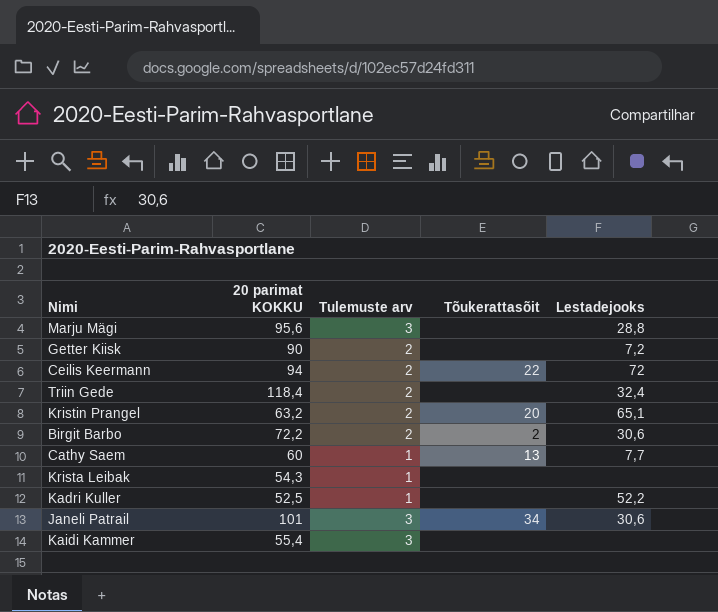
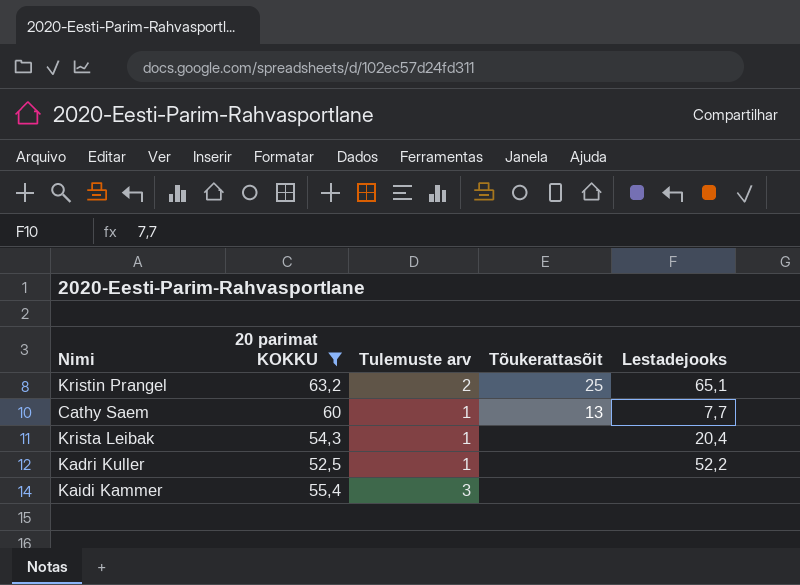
filter: none -> 20 parimat KOKKU <= 63,2
Kristin Prangel | Tõukerattasõit: 20 -> 25
Krista Leibak | Lestadejooks: none -> 20,4

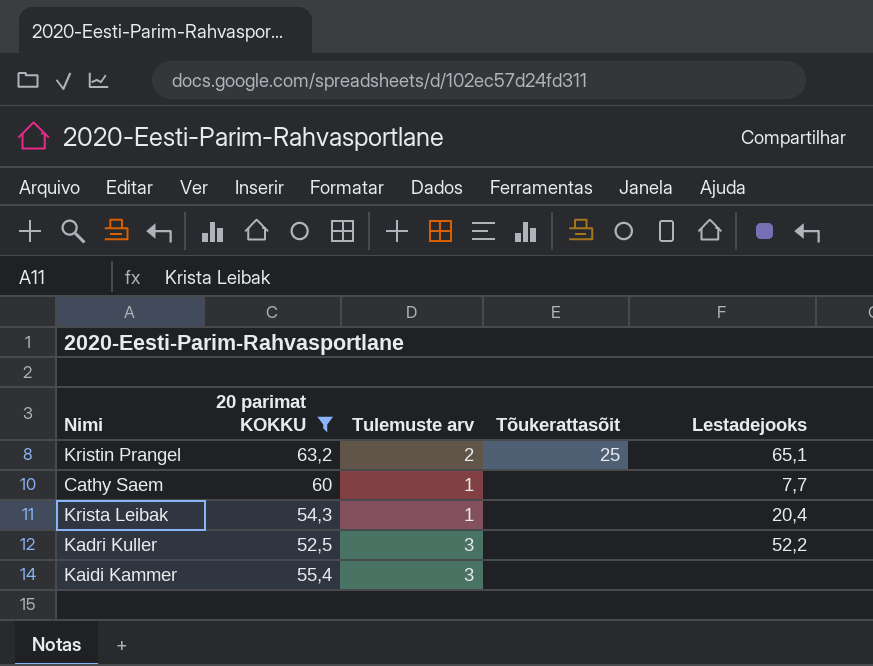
Cathy Saem | Tõukerattasõit: 13 -> none
Kadri Kuller | Tulemuste arv: 1 -> 3

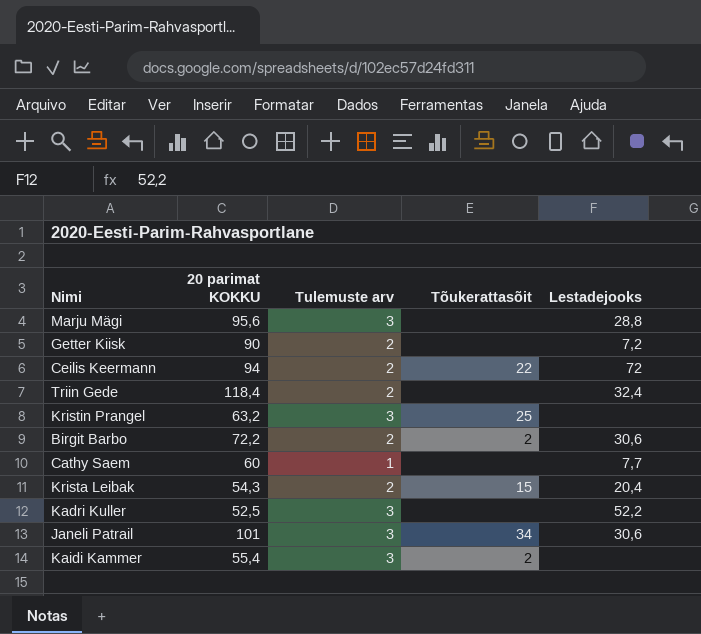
filter: 20 parimat KOKKU <= 63,2 -> none
Kristin Prangel | Tulemuste arv: 2 -> 3
Kristin Prangel | Lestadejooks: 65,1 -> none
Krista Leibak | Tulemuste arv: 1 -> 2
Krista Leibak | Tõukerattasõit: none -> 15
Kaidi Kammer | Tõukerattasõit: none -> 2

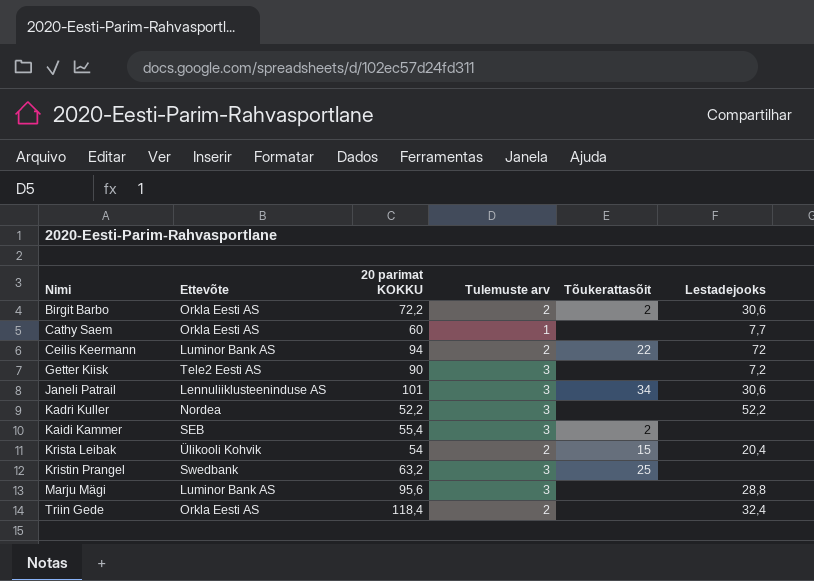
row order: none -> Nimi ascending
column Ettevõte | position: none -> 2
Getter Kiisk | Tulemuste arv: 2 -> 3
Kadri Kuller | 20 parimat KOKKU: 52,5 -> 52,2
Krista Leibak | 20 parimat KOKKU: 54,3 -> 54

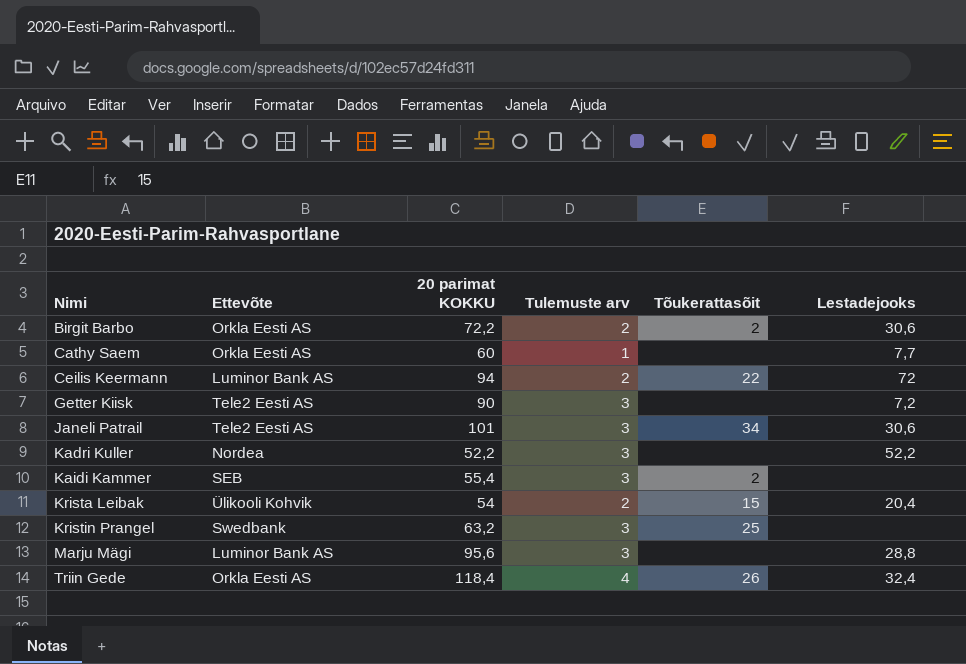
Janeli Patrail | Ettevõte: Lennuliiklusteeninduse AS -> Tele2 Eesti AS
Triin Gede | Tulemuste arv: 2 -> 4
Triin Gede | Tõukerattasõit: none -> 26

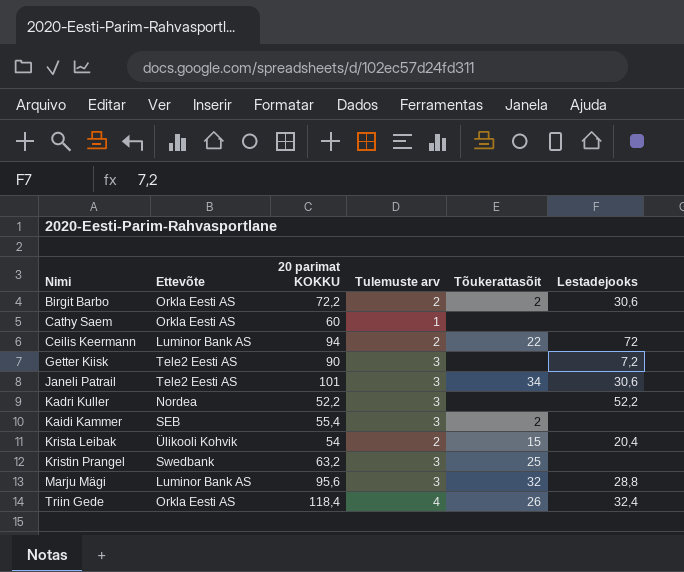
Cathy Saem | Lestadejooks: 7,7 -> none
Marju Mägi | Tõukerattasõit: none -> 32

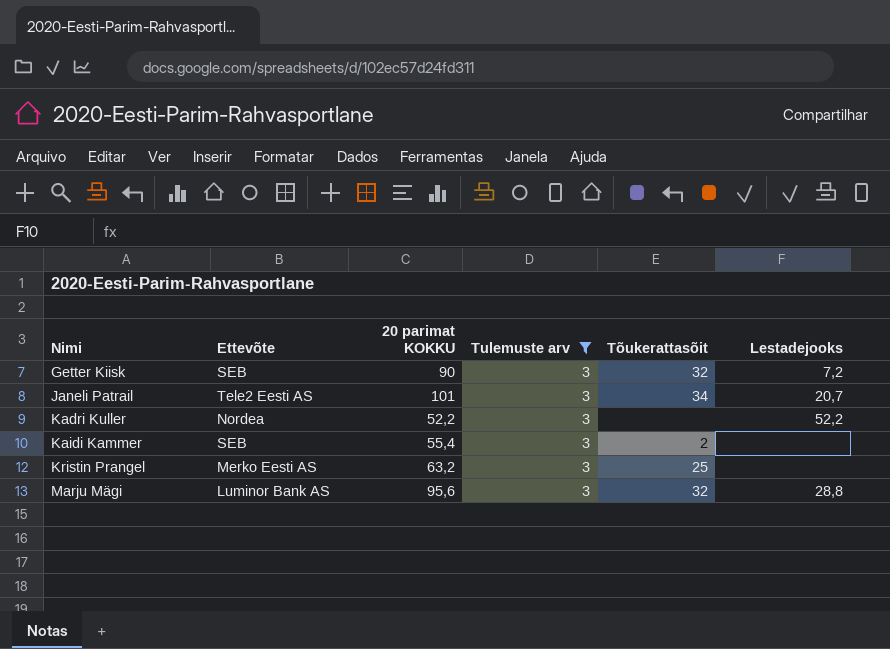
filter: none -> Tulemuste arv = 3
Getter Kiisk | Ettevõte: Tele2 Eesti AS -> SEB
Getter Kiisk | Tõukerattasõit: none -> 32
Janeli Patrail | Lestadejooks: 30,6 -> 20,7
Kristin Prangel | Ettevõte: Swedbank -> Merko Eesti AS

